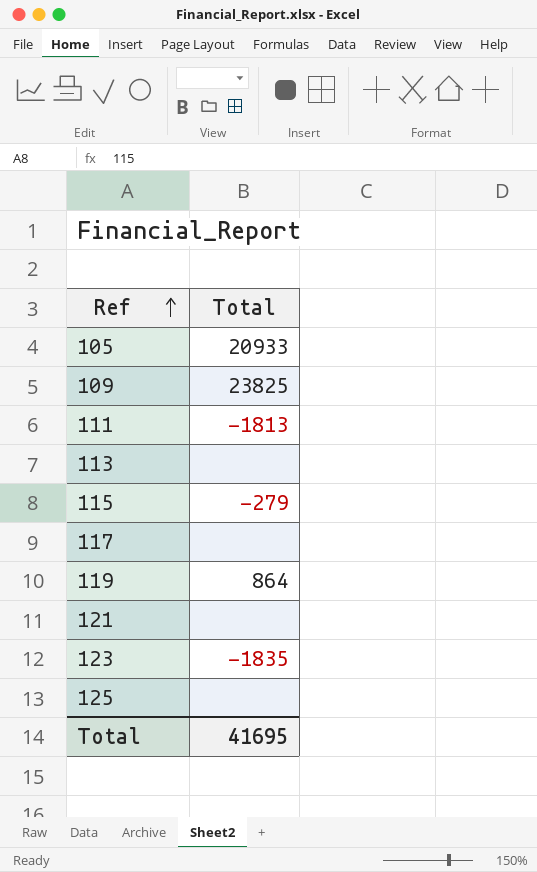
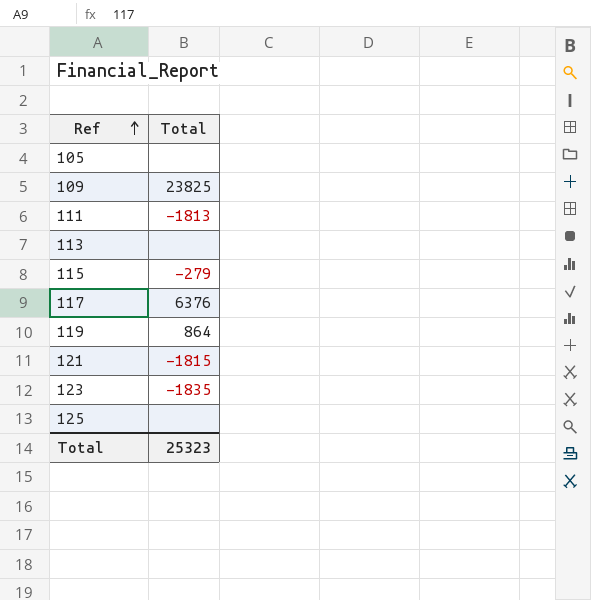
105 | Total: 20933 -> none
117 | Total: none -> 6376
121 | Total: none -> -1815
Total | Total: 41695 -> 25323

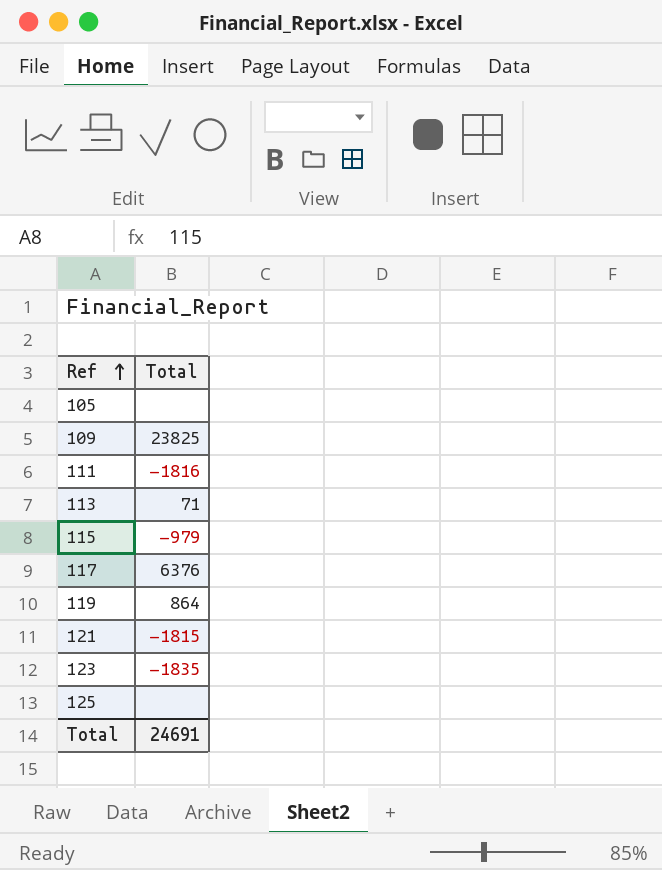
111 | Total: -1813 -> -1816
113 | Total: none -> 71
115 | Total: -279 -> -979
Total | Total: 25323 -> 24691

